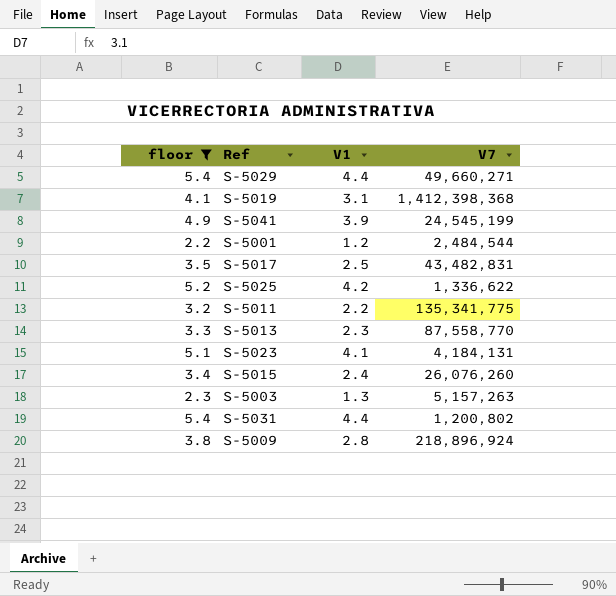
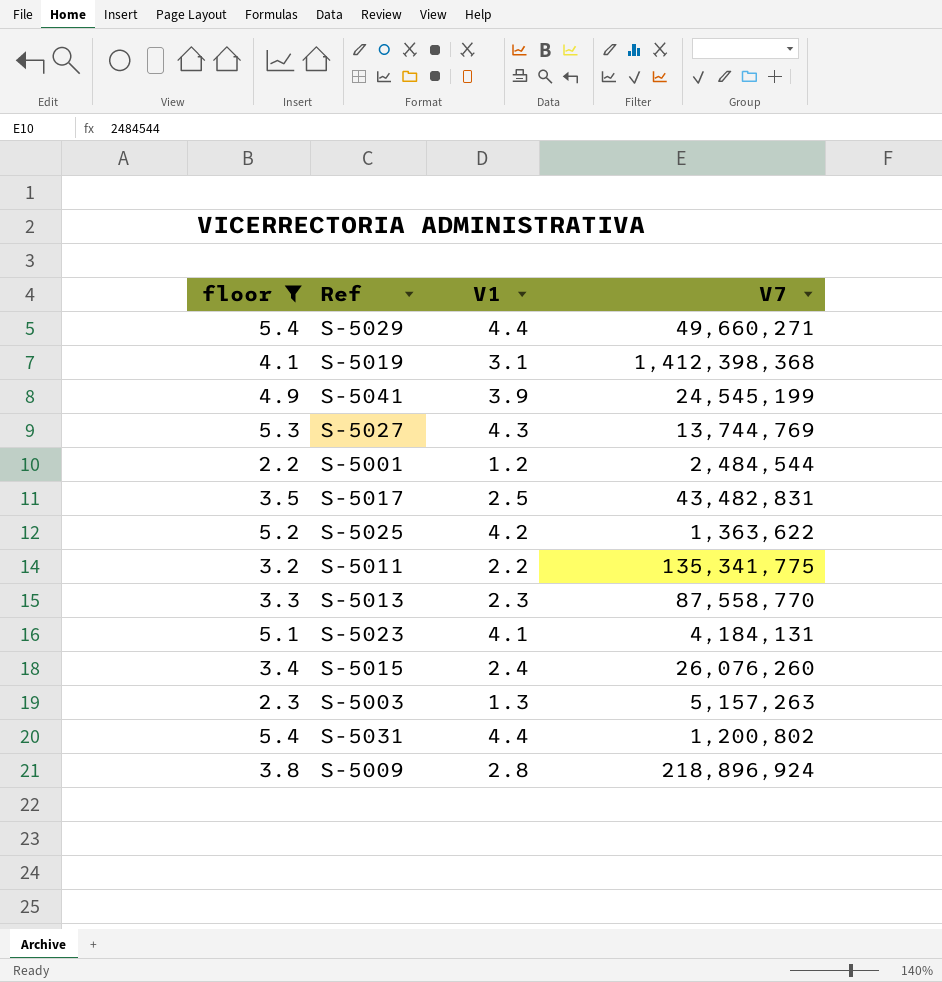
row S-5027: none -> 5.3 | 4.3 | 13,744,769
S-5025 | V7: 1,336,622 -> 1,363,622

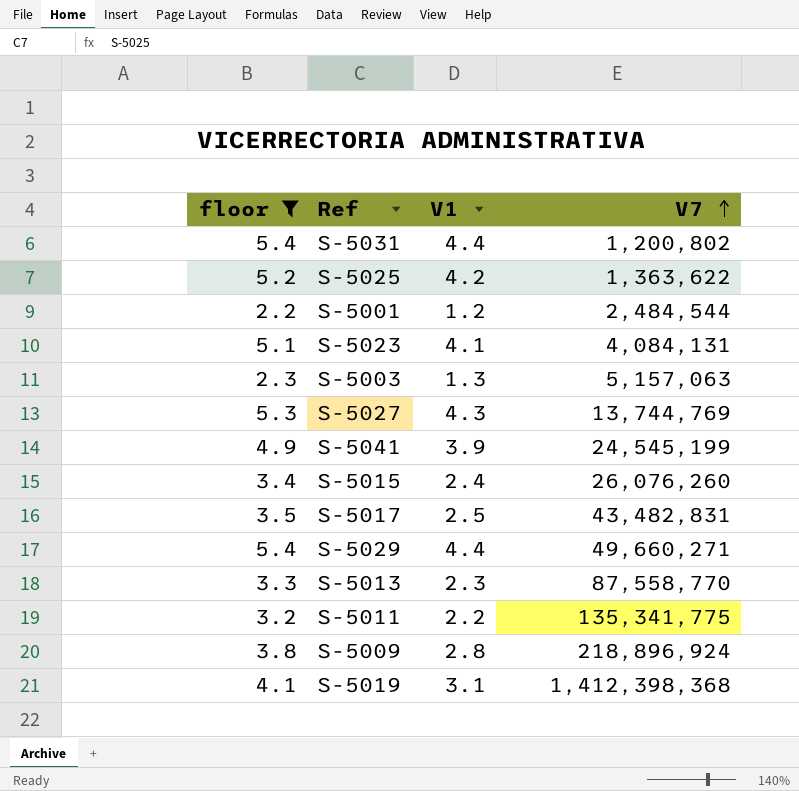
row order: none -> V7 ascending
S-5023 | V7: 4,184,131 -> 4,084,131
S-5003 | V7: 5,157,263 -> 5,157,063

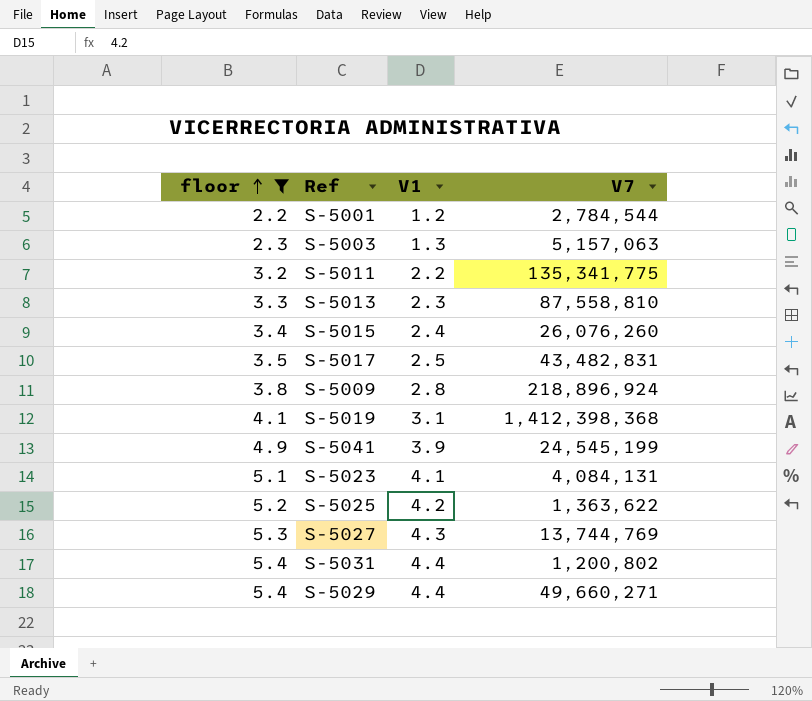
row order: V7 ascending -> floor ascending
S-5001 | V7: 2,484,544 -> 2,784,544
S-5013 | V7: 87,558,770 -> 87,558,810

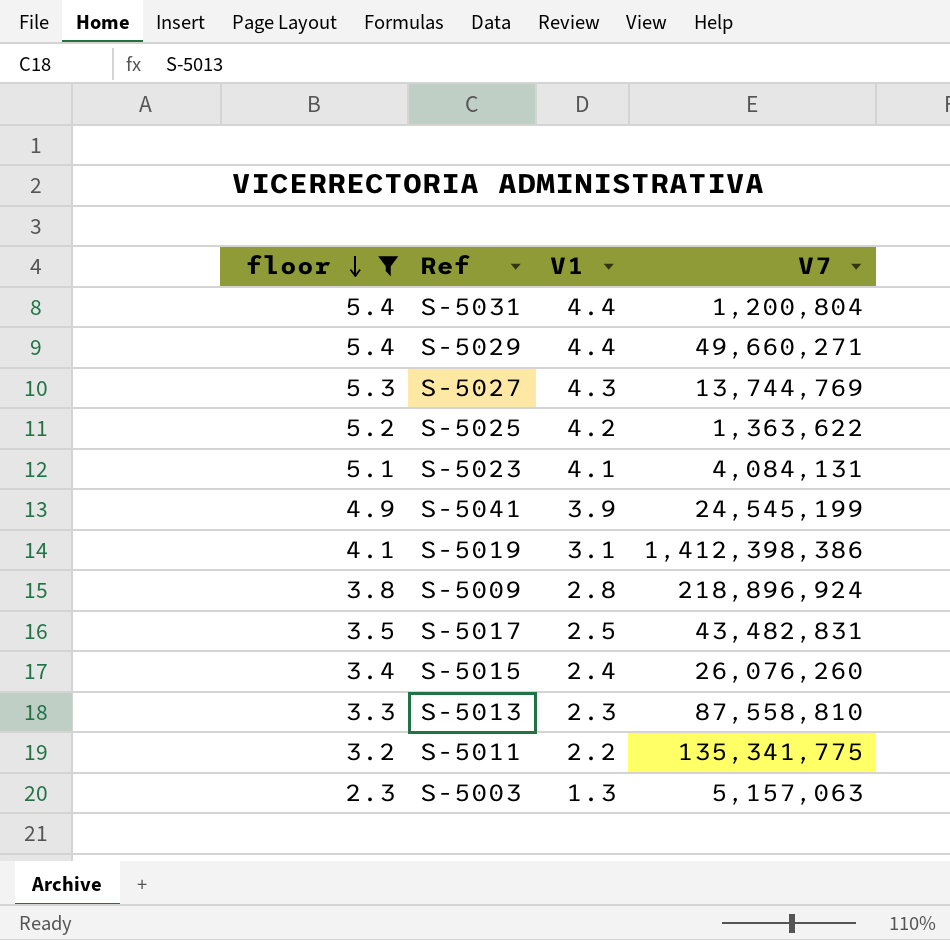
row order: floor ascending -> floor descending
row S-5001: 2.2 | 1.2 | 2,784,544 -> none
S-5031 | V7: 1,200,802 -> 1,200,804
S-5019 | V7: 1,412,398,368 -> 1,412,398,386

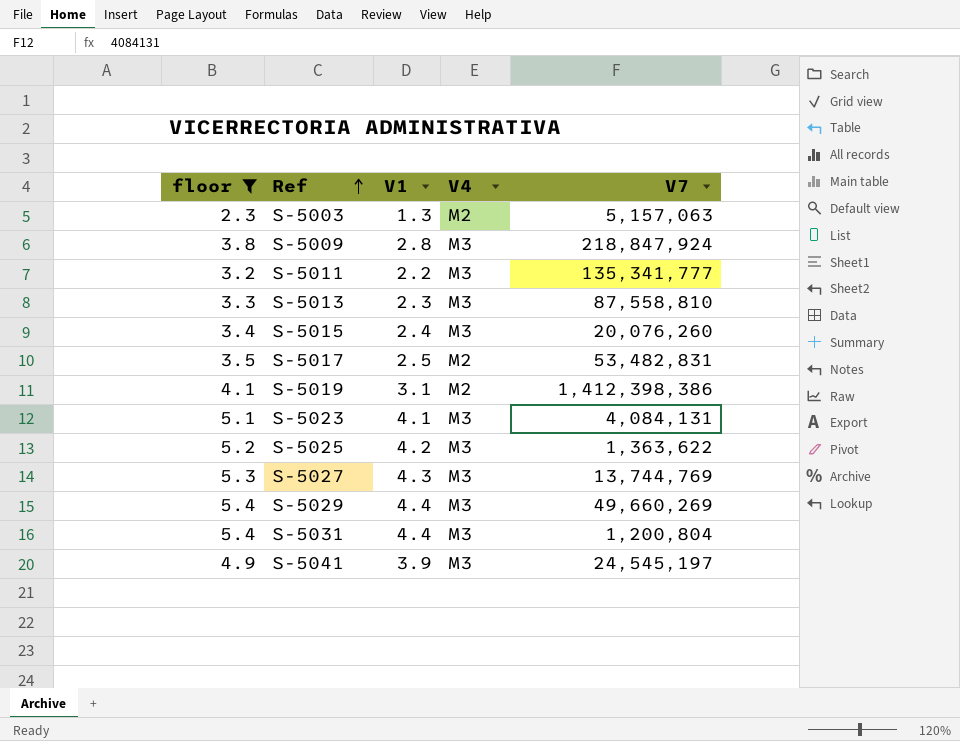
row order: floor descending -> Ref ascending
column V4 | position: none -> 4
S-5009 | V7: 218,896,924 -> 218,847,924
S-5011 | V7: 135,341,775 -> 135,341,777
S-5015 | V7: 26,076,260 -> 20,076,260
S-5017 | V7: 43,482,831 -> 53,482,831
S-5029 | V7: 49,660,271 -> 49,660,269
S-5041 | V7: 24,545,199 -> 24,545,197

